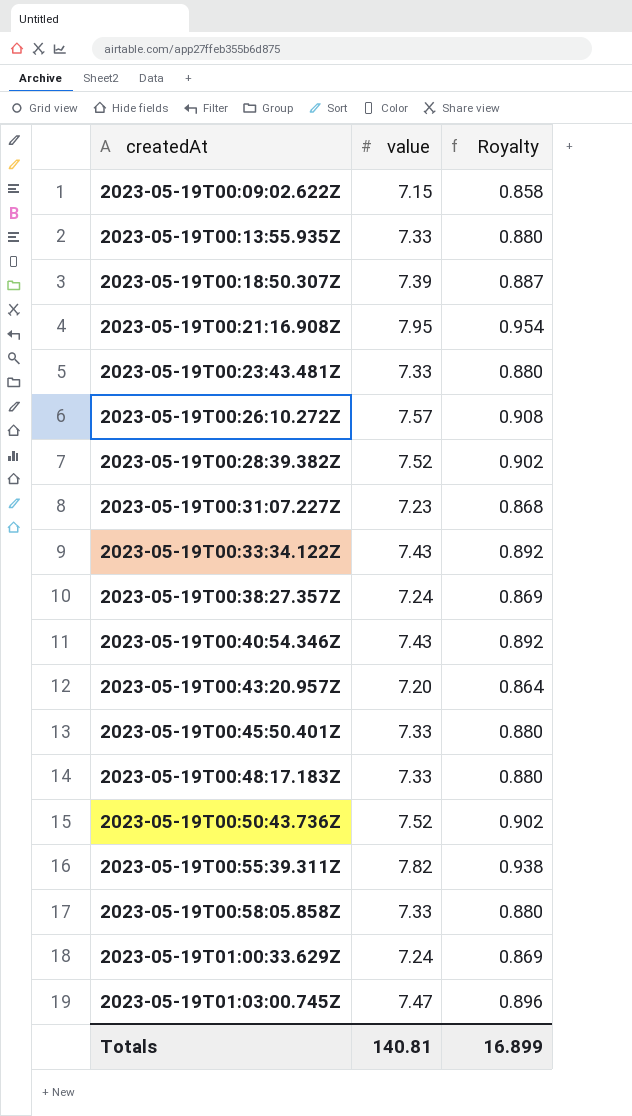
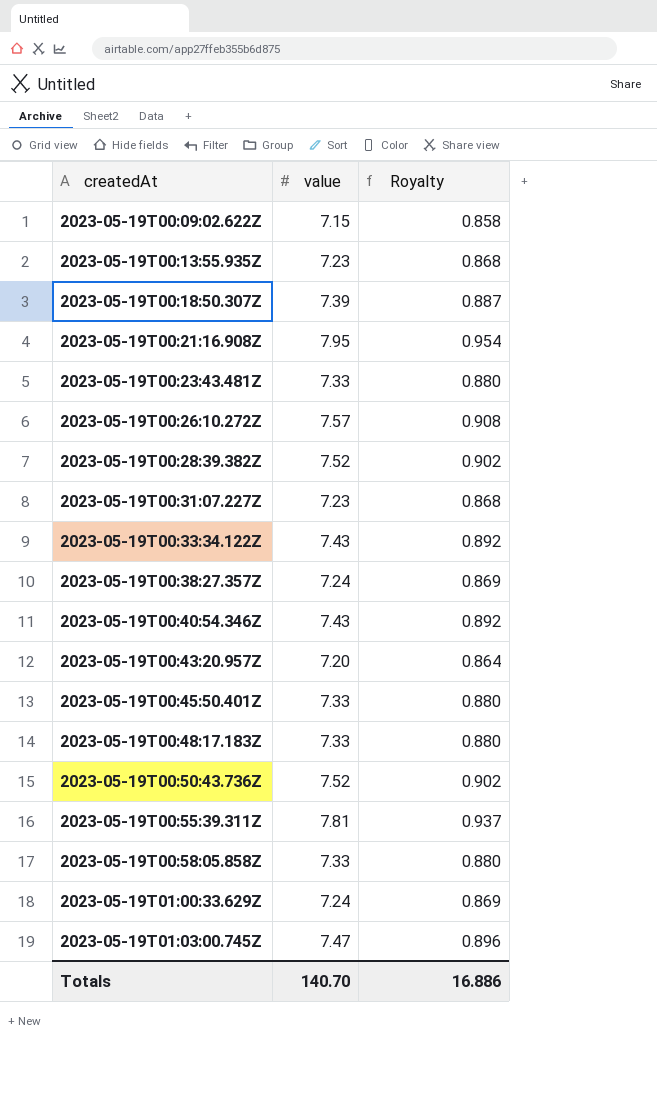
2023-05-19T00:13:55.935Z | value: 7.33 -> 7.23
2023-05-19T00:13:55.935Z | Royalty: 0.880 -> 0.868
2023-05-19T00:55:39.311Z | value: 7.82 -> 7.81
2023-05-19T00:55:39.311Z | Royalty: 0.938 -> 0.937
Totals | value: 140.81 -> 140.70
Totals | Royalty: 16.899 -> 16.886

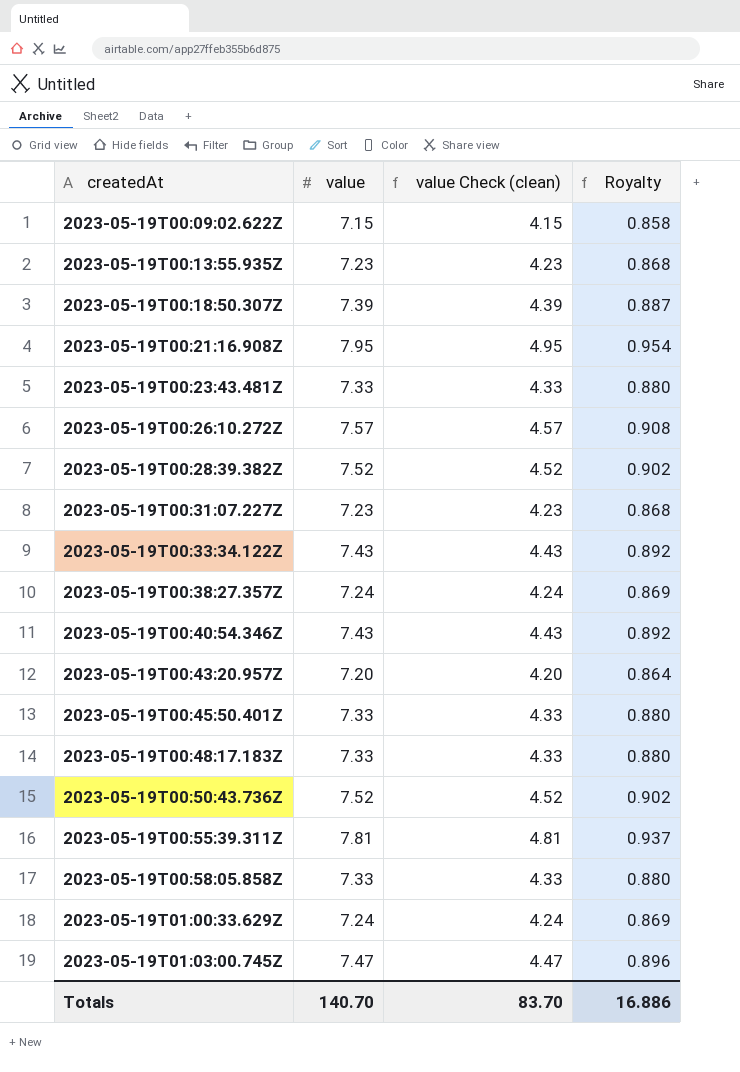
column value Check (clean) | formula: none -> [value] - 3

